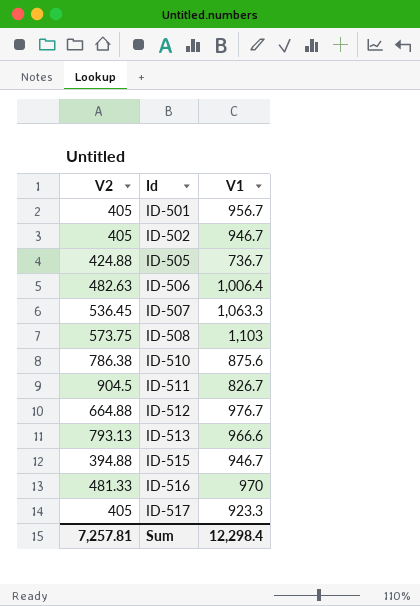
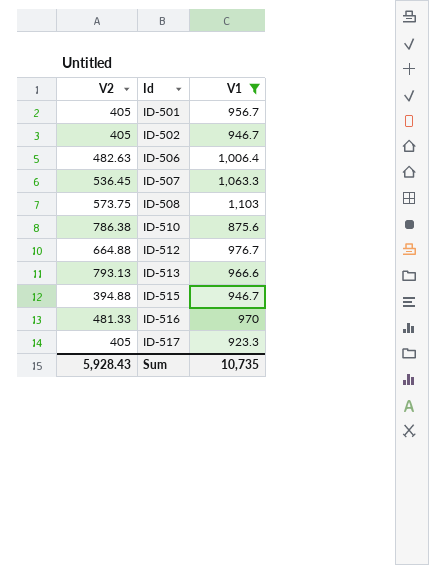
filter: none -> V1 >= 875.6
Sum | V2: 7,257.81 -> 5,928.43
Sum | V1: 12,298.4 -> 10,735

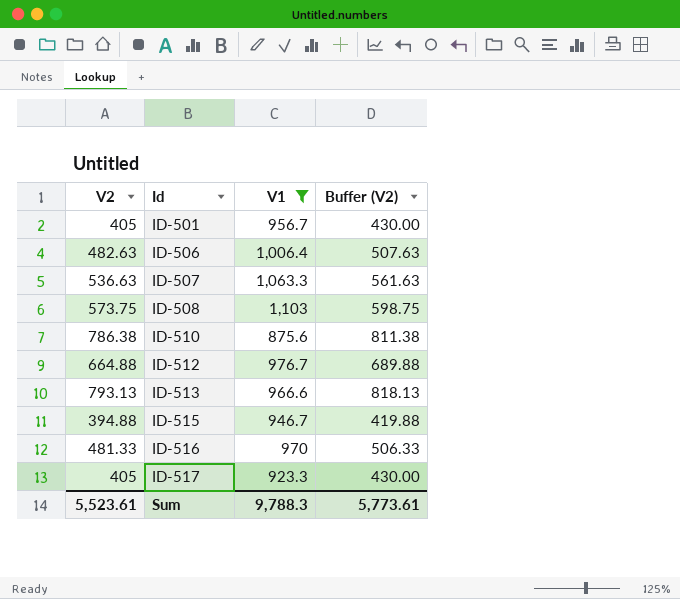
column Buffer (V2) | formula: none -> [V2] + 25
row ID-502: 405 | 946.7 -> none
ID-507 | V2: 536.45 -> 536.63
Sum | V2: 5,928.43 -> 5,523.61
Sum | V1: 10,735 -> 9,788.3

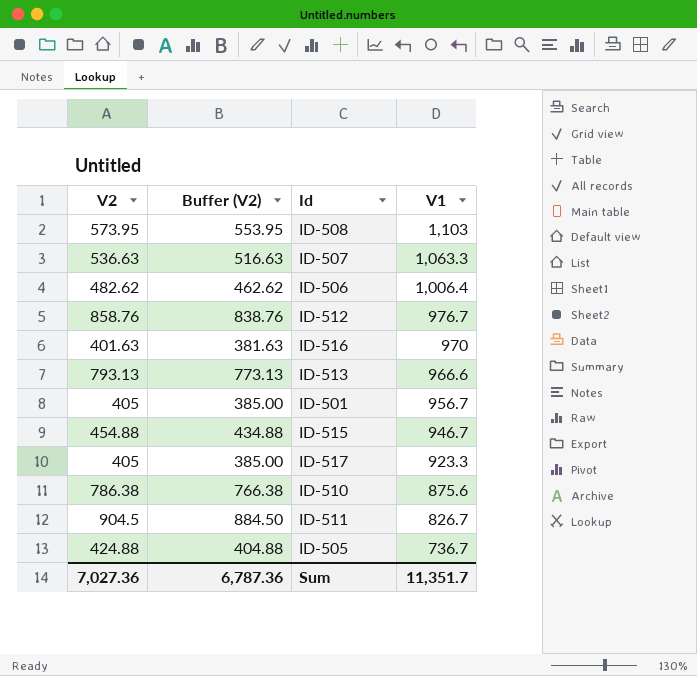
filter: V1 >= 875.6 -> none
row order: Id ascending -> V1 descending
column Buffer (V2) | formula: [V2] + 25 -> [V2] - 20
column Buffer (V2) | position: 4 -> 2
ID-508 | V2: 573.75 -> 573.95
ID-506 | V2: 482.63 -> 482.62
ID-512 | V2: 664.88 -> 858.76
ID-516 | V2: 481.33 -> 401.63
ID-515 | V2: 394.88 -> 454.88
Sum | V2: 5,523.61 -> 7,027.36
Sum | Buffer (V2): 5,773.61 -> 6,787.36
Sum | V1: 9,788.3 -> 11,351.7

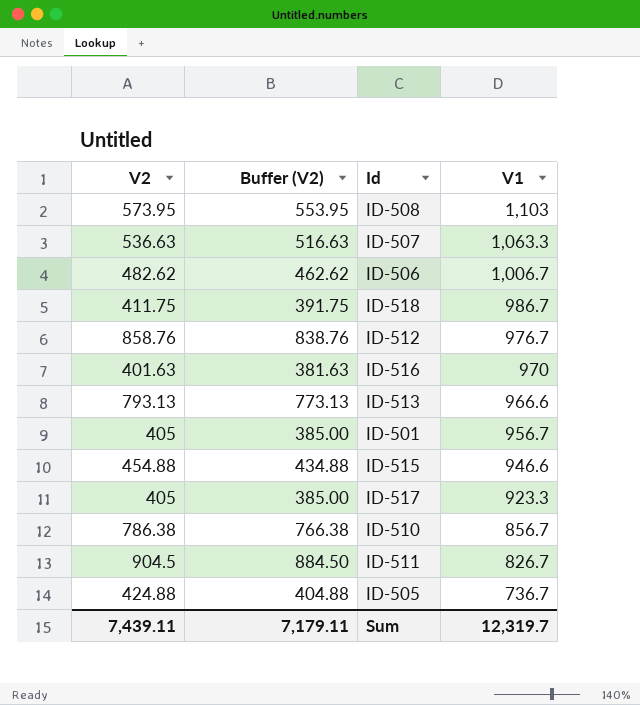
ID-506 | V1: 1,006.4 -> 1,006.7
row ID-518: none -> 411.75 | 391.75 | 986.7
ID-515 | V1: 946.7 -> 946.6
ID-510 | V1: 875.6 -> 856.7
Sum | V2: 7,027.36 -> 7,439.11
Sum | Buffer (V2): 6,787.36 -> 7,179.11
Sum | V1: 11,351.7 -> 12,319.7

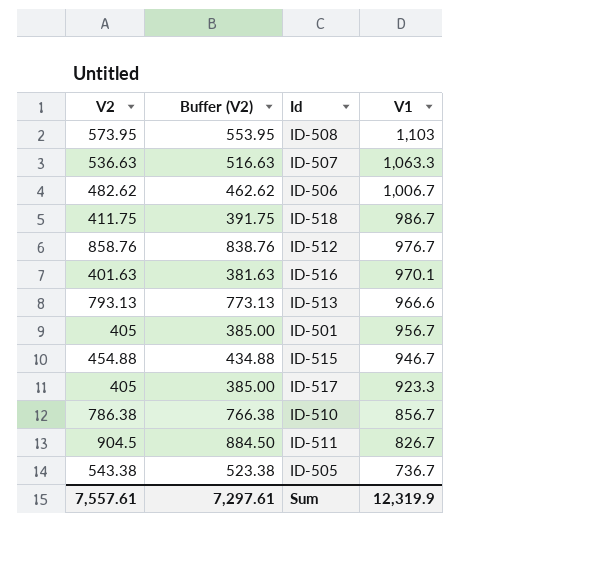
ID-516 | V1: 970 -> 970.1
ID-515 | V1: 946.6 -> 946.7
ID-505 | V2: 424.88 -> 543.38
ID-505 | Buffer (V2): 404.88 -> 523.38
Sum | V2: 7,439.11 -> 7,557.61
Sum | Buffer (V2): 7,179.11 -> 7,297.61
Sum | V1: 12,319.7 -> 12,319.9

